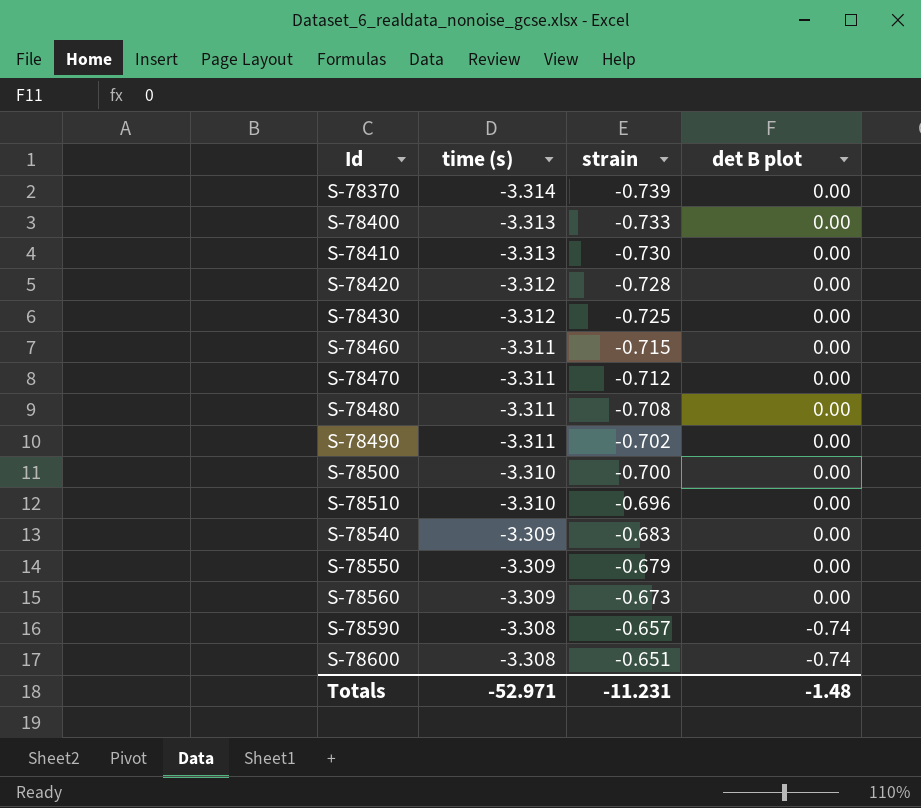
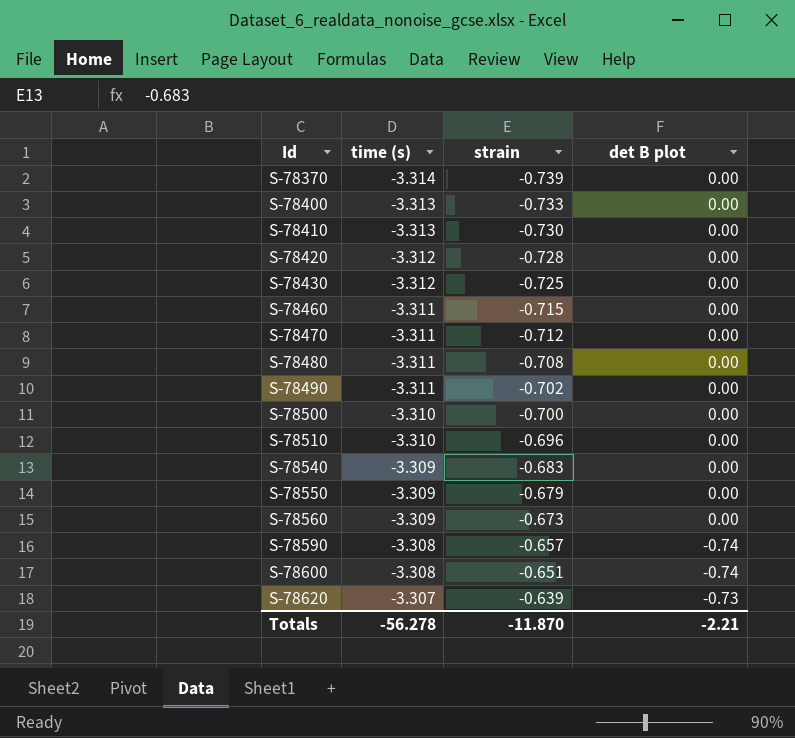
row S-78620: none -> -3.307 | -0.639 | -0.73
Totals | time (s): -52.971 -> -56.278
Totals | strain: -11.231 -> -11.870
Totals | det B plot: -1.48 -> -2.21

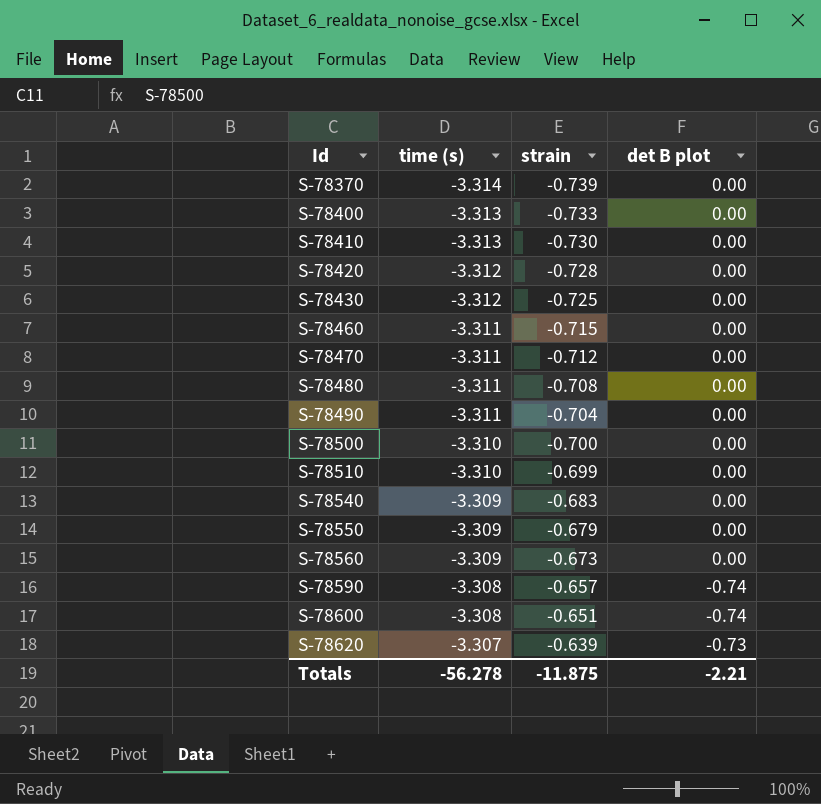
S-78490 | strain: -0.702 -> -0.704
S-78510 | strain: -0.696 -> -0.699
Totals | strain: -11.870 -> -11.875

